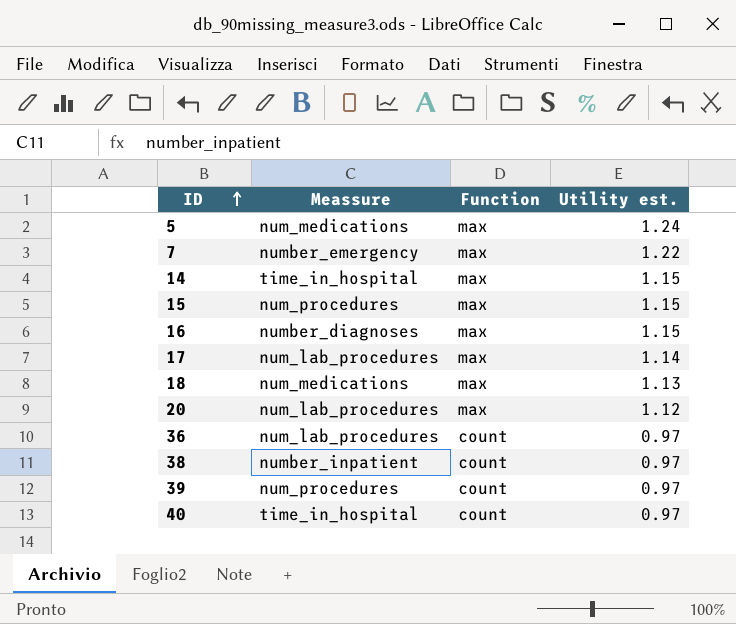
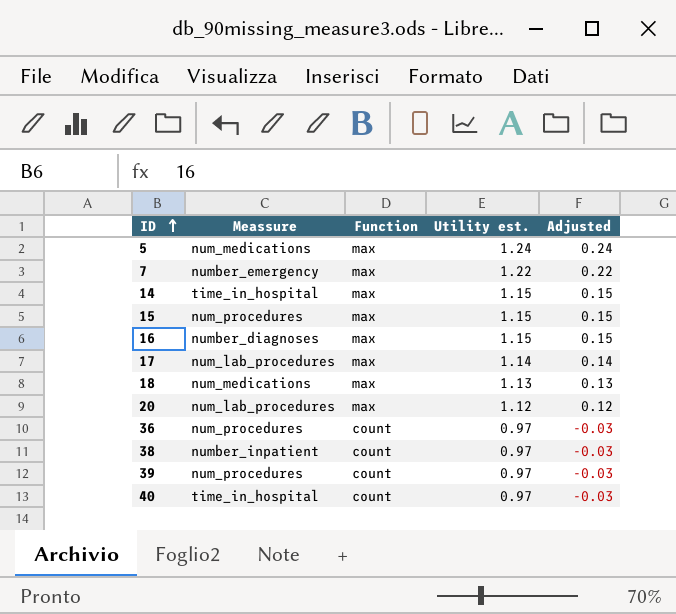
column Adjusted | formula: none -> [Utility est.] - 1
36 | Meassure: num_lab_procedures -> num_procedures

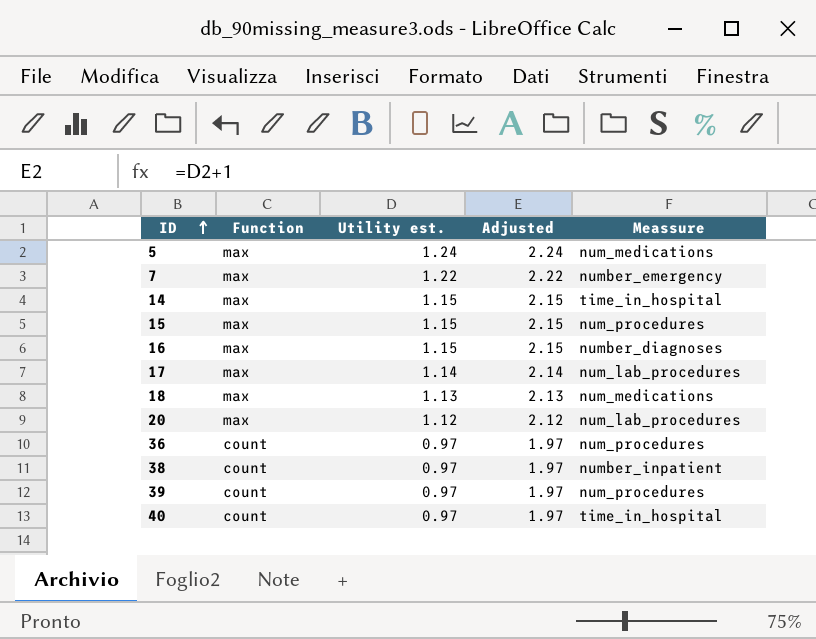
column Adjusted | formula: [Utility est.] - 1 -> [Utility est.] + 1
column Meassure | position: 2 -> 5

